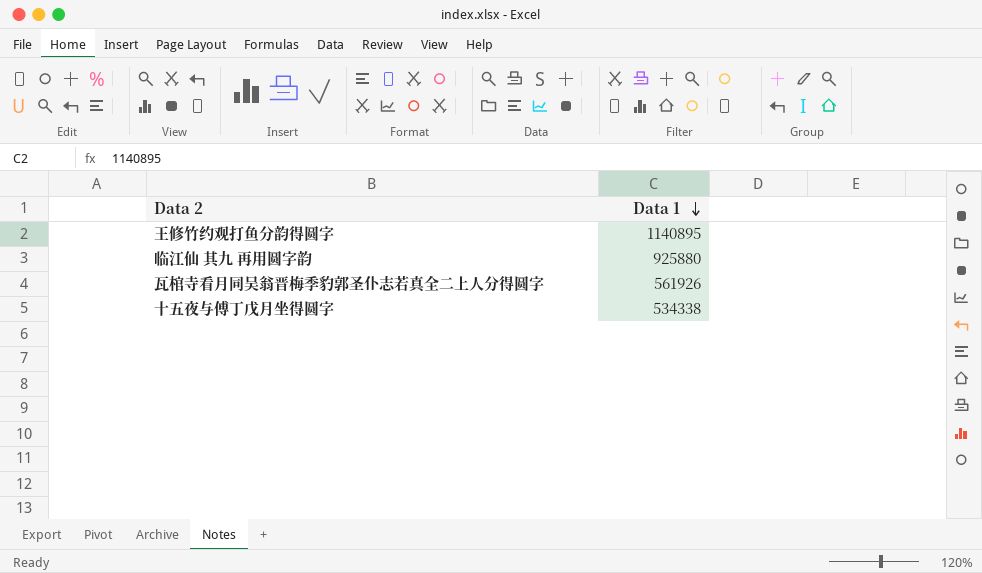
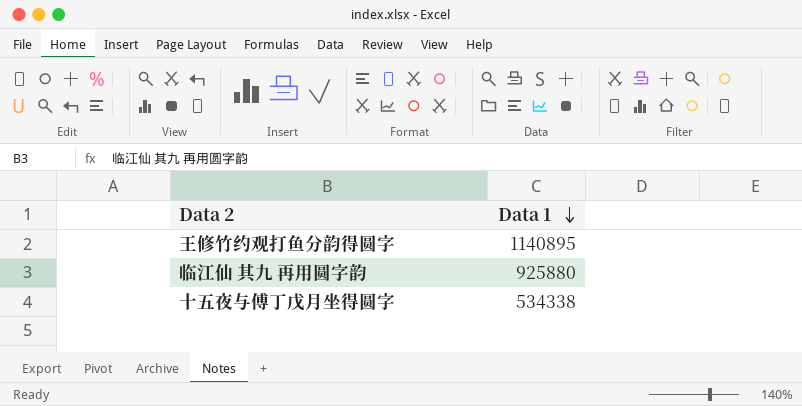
row 瓦棺寺看月同吴翁晋梅季豹郭圣仆志若真全二上人分得圆字: 561926 -> none

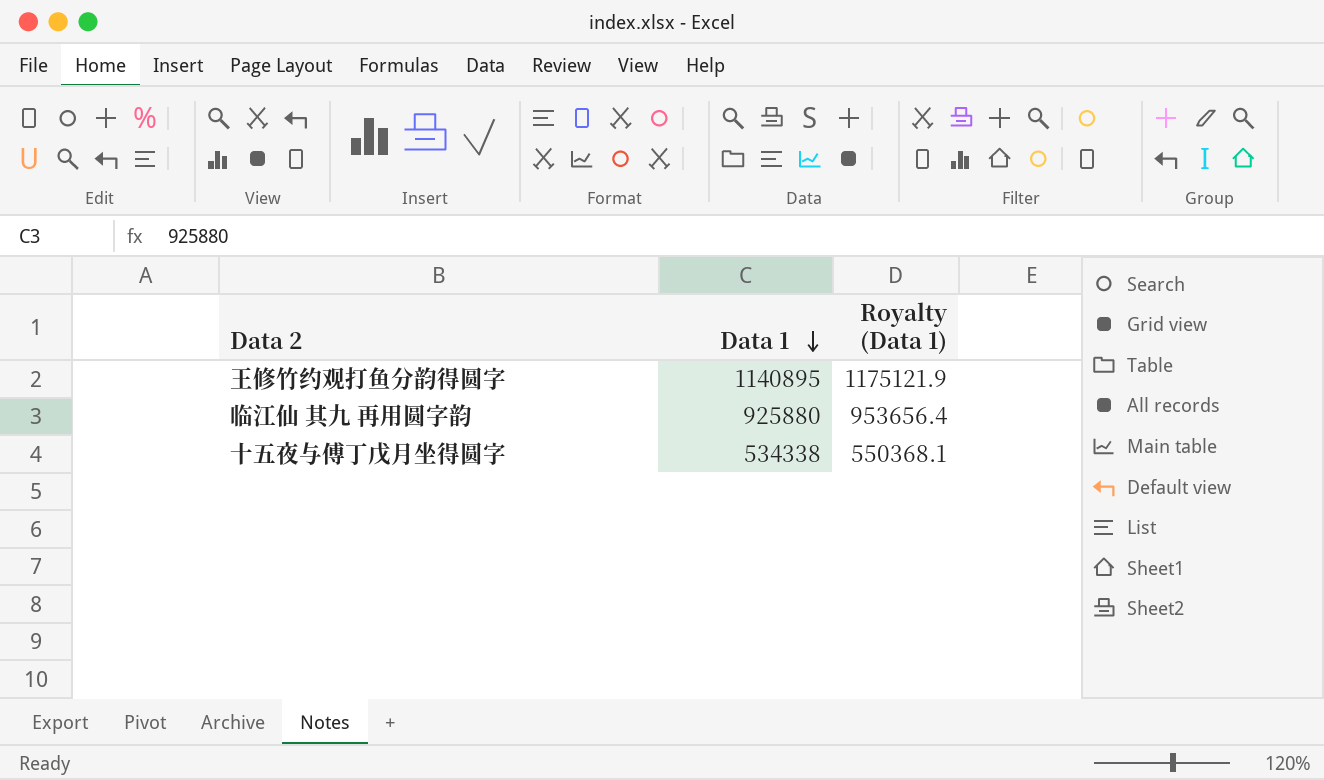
column Royalty (Data 1) | formula: none -> [Data 1] * 1.03

